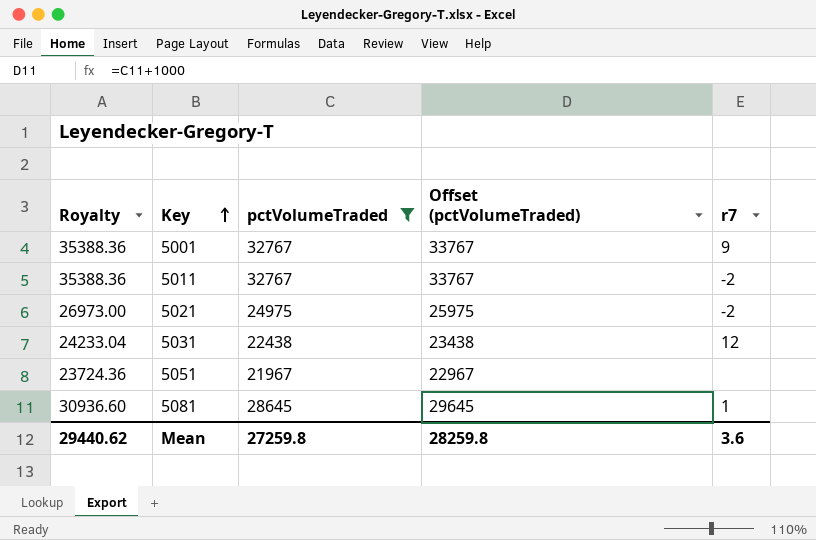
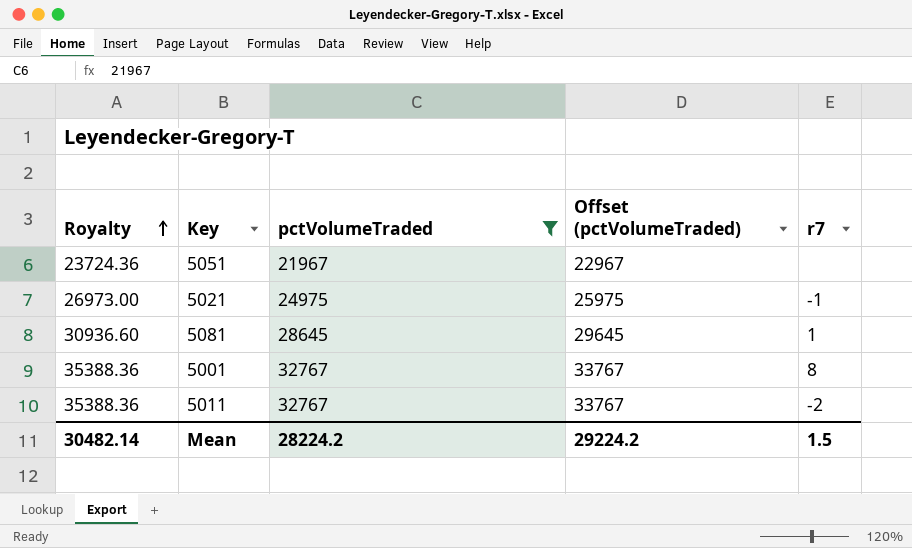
row order: Key ascending -> Royalty ascending
row 5031: 24233.04 | 22438 | 23438 | 12 -> none
5021 | r7: -2 -> -1
5001 | r7: 9 -> 8
Mean | Royalty: 29440.62 -> 30482.14
Mean | pctVolumeTraded: 27259.8 -> 28224.2
Mean | Offset (pctVolumeTraded): 28259.8 -> 29224.2
Mean | r7: 3.6 -> 1.5

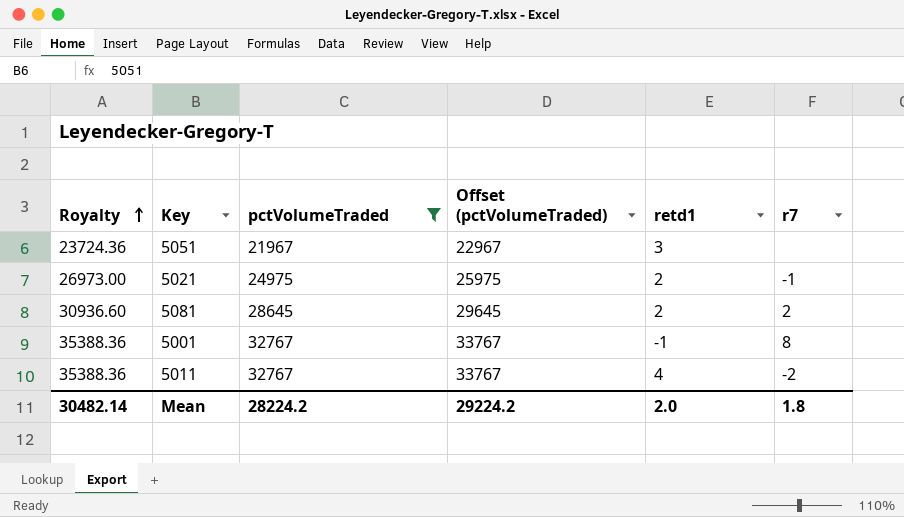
column retd1 | position: none -> 5
5081 | r7: 1 -> 2
Mean | r7: 1.5 -> 1.8

